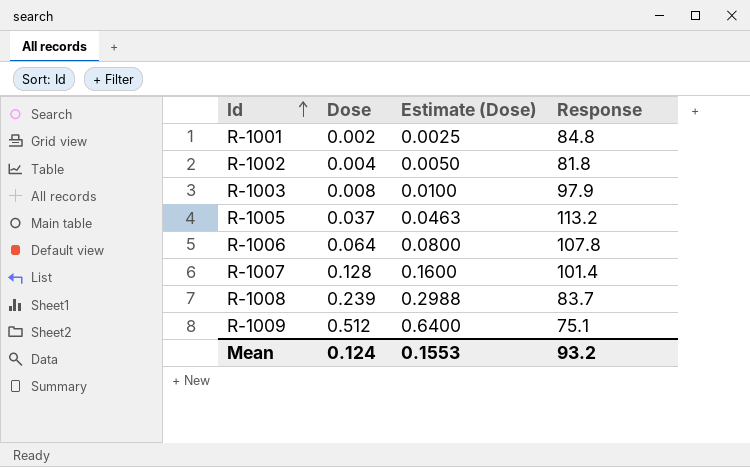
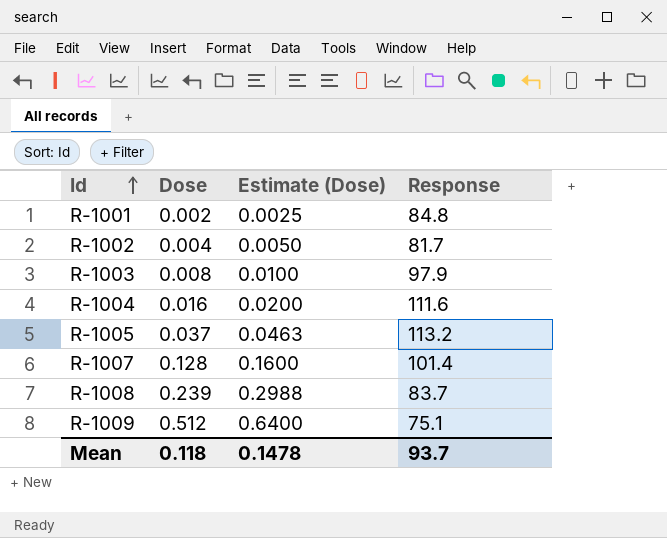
row R-1006: 0.064 | 0.0800 | 107.8 -> none
R-1002 | Response: 81.8 -> 81.7
row R-1004: none -> 0.016 | 0.0200 | 111.6
Mean | Dose: 0.124 -> 0.118
Mean | Estimate (Dose): 0.1553 -> 0.1478
Mean | Response: 93.2 -> 93.7

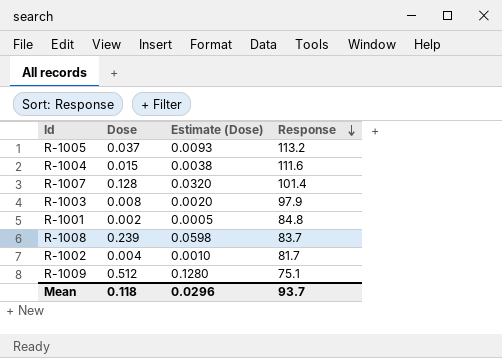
row order: Id ascending -> Response descending
column Estimate (Dose) | formula: [Dose] * 1.25 -> [Dose] * 0.25
R-1004 | Dose: 0.016 -> 0.015
Mean | Estimate (Dose): 0.1478 -> 0.0296

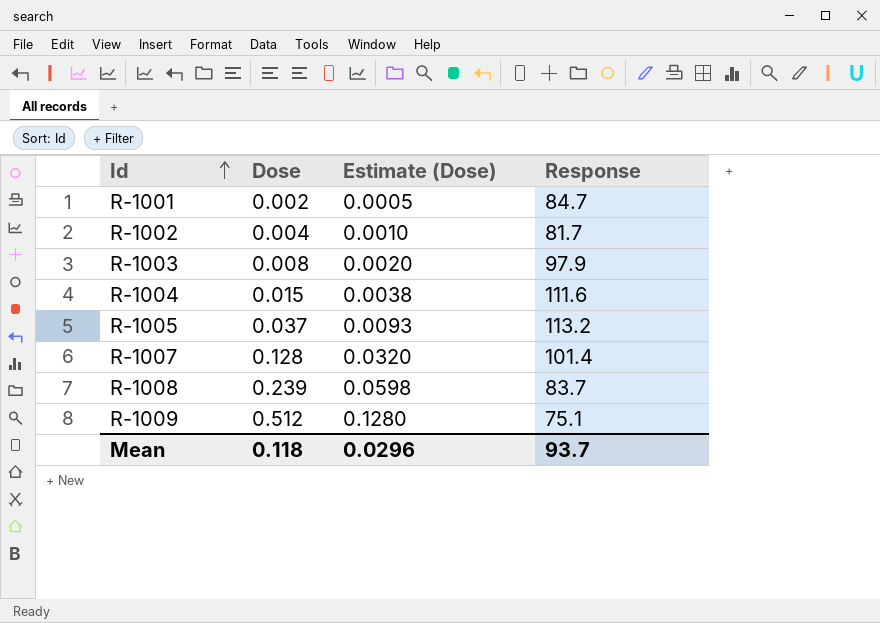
row order: Response descending -> Id ascending
R-1001 | Response: 84.8 -> 84.7

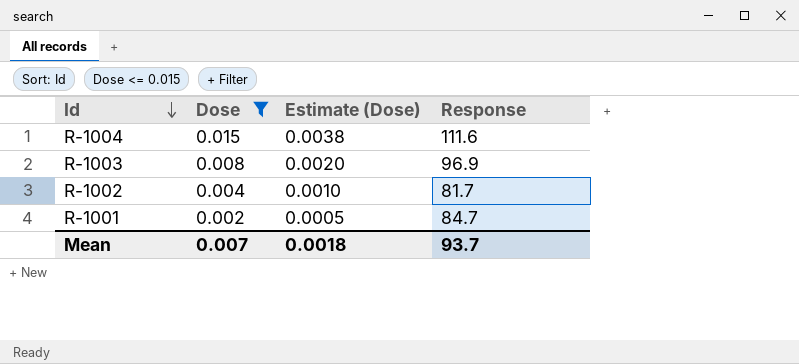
filter: none -> Dose <= 0.015
row order: Id ascending -> Id descending
R-1003 | Response: 97.9 -> 96.9
Mean | Dose: 0.118 -> 0.007
Mean | Estimate (Dose): 0.0296 -> 0.0018

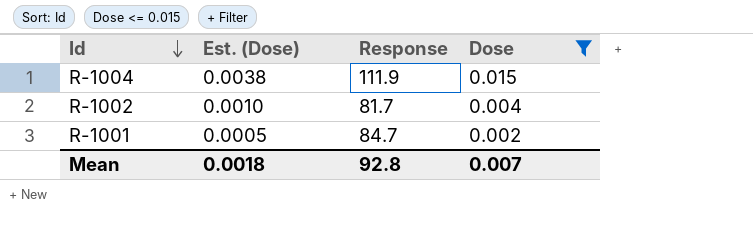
column name: Estimate (Dose) -> Est. (Dose)
column Dose | position: 2 -> 4
row R-1003: 0.008 | 0.0020 | 96.9 -> none
R-1004 | Response: 111.6 -> 111.9
Mean | Response: 93.7 -> 92.8

